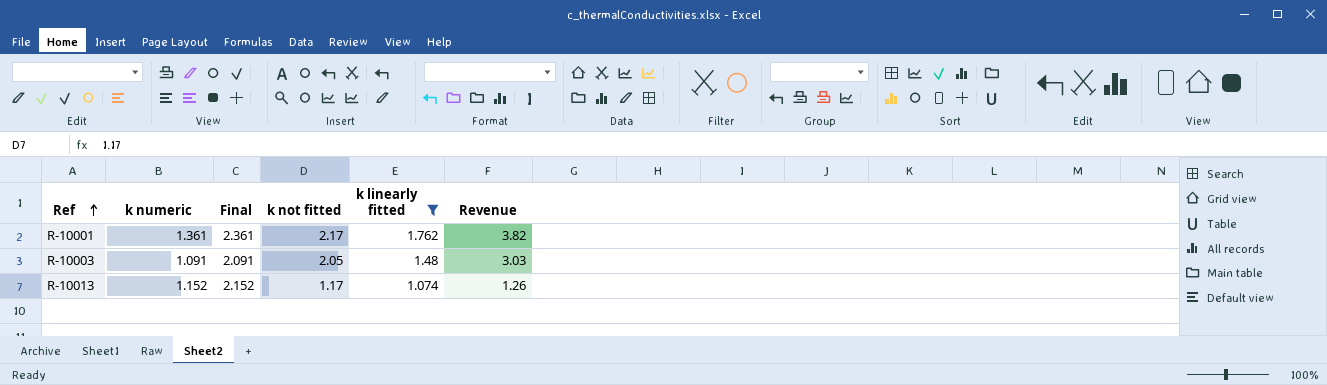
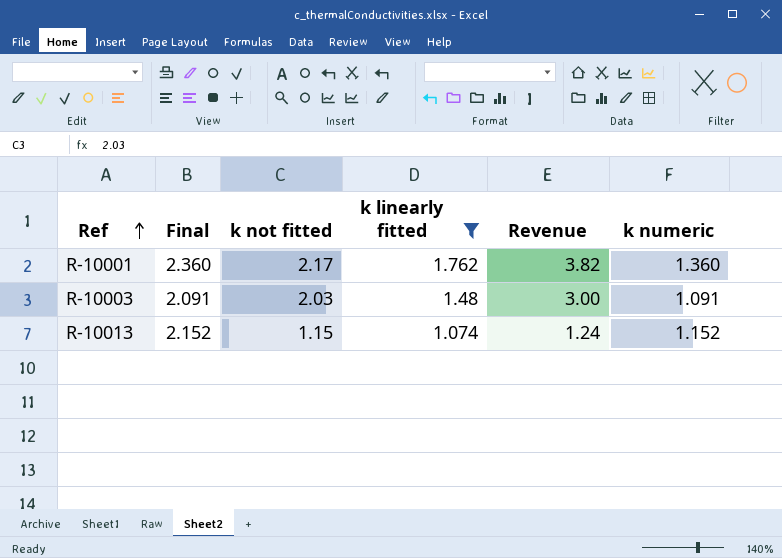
column k numeric | position: 2 -> 6
R-10001 | Final: 2.361 -> 2.360
R-10001 | k numeric: 1.361 -> 1.360
R-10003 | k not fitted: 2.05 -> 2.03
R-10003 | Revenue: 3.03 -> 3.00
R-10013 | k not fitted: 1.17 -> 1.15
R-10013 | Revenue: 1.26 -> 1.24

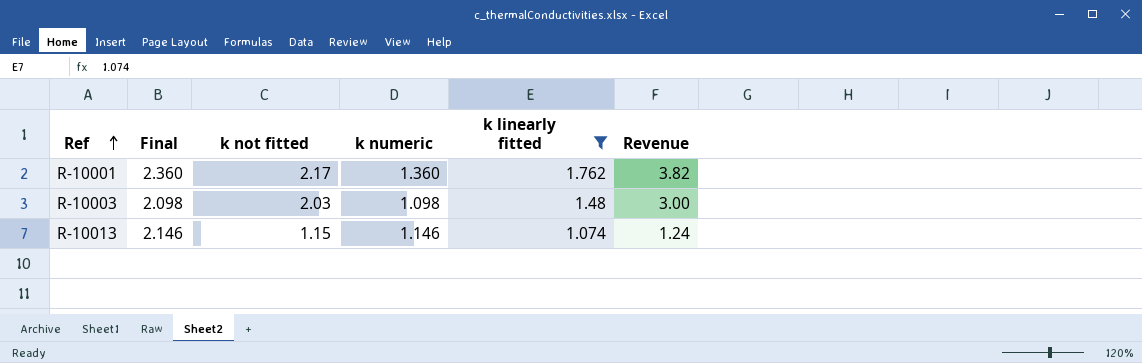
column k numeric | position: 6 -> 4
R-10003 | Final: 2.091 -> 2.098
R-10003 | k numeric: 1.091 -> 1.098
R-10013 | Final: 2.152 -> 2.146
R-10013 | k numeric: 1.152 -> 1.146

